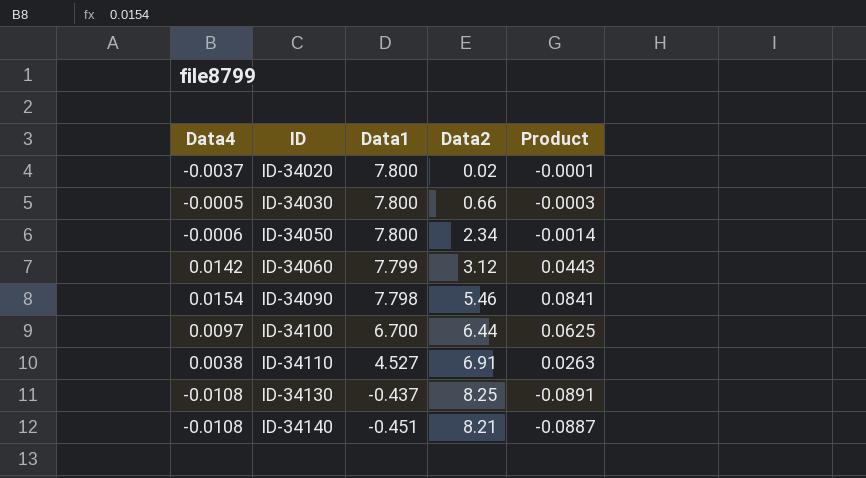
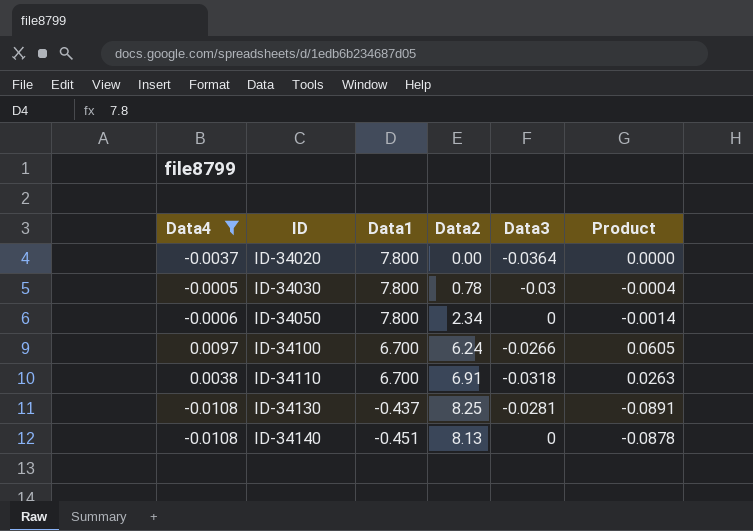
filter: none -> Data4 <= 0.0097
column Data3 | position: none -> 5
ID-34020 | Data2: 0.02 -> 0.00
ID-34020 | Product: -0.0001 -> 0.0000
ID-34030 | Data2: 0.66 -> 0.78
ID-34030 | Product: -0.0003 -> -0.0004
ID-34100 | Data2: 6.44 -> 6.24
ID-34100 | Product: 0.0625 -> 0.0605
ID-34110 | Data1: 4.527 -> 6.700
ID-34140 | Data2: 8.21 -> 8.13
ID-34140 | Product: -0.0887 -> -0.0878

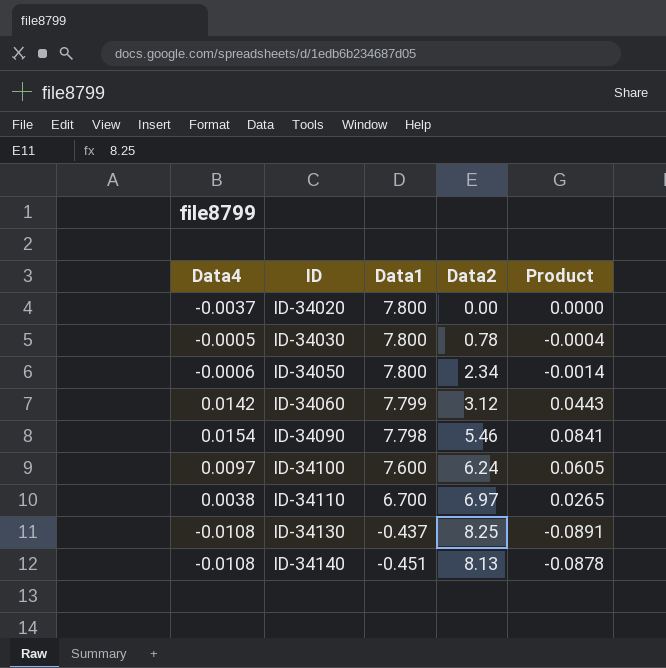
filter: Data4 <= 0.0097 -> none
column Data3 | position: 5 -> none
ID-34100 | Data1: 6.700 -> 7.600
ID-34110 | Data2: 6.91 -> 6.97
ID-34110 | Product: 0.0263 -> 0.0265

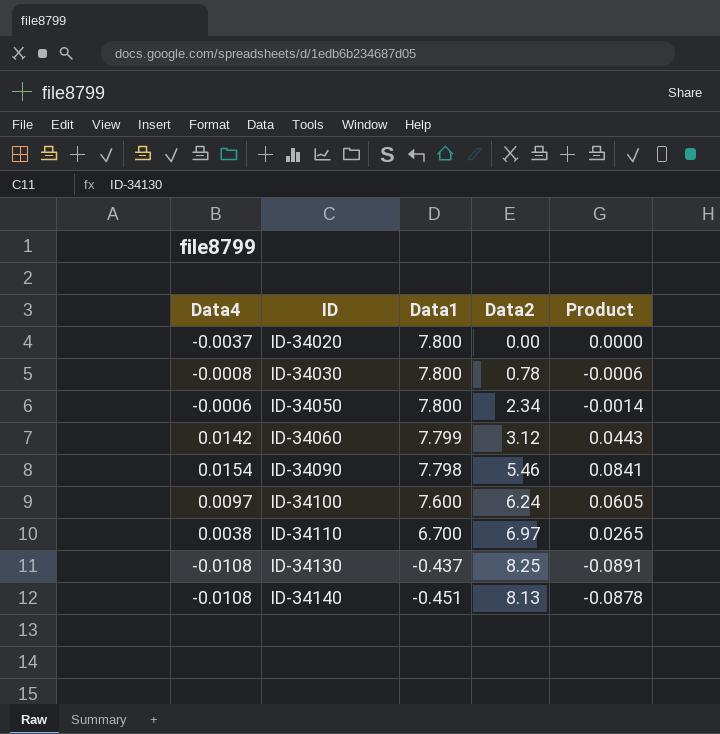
ID-34030 | Data4: -0.0005 -> -0.0008
ID-34030 | Product: -0.0004 -> -0.0006

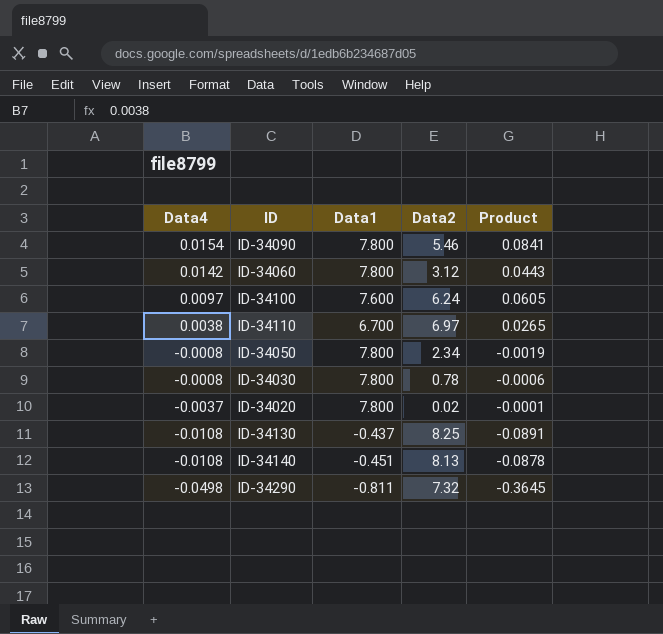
row order: ID ascending -> Data4 descending
ID-34090 | Data1: 7.798 -> 7.800
ID-34060 | Data1: 7.799 -> 7.800
ID-34050 | Data4: -0.0006 -> -0.0008
ID-34050 | Product: -0.0014 -> -0.0019
ID-34020 | Data2: 0.00 -> 0.02
ID-34020 | Product: 0.0000 -> -0.0001
row ID-34290: none -> -0.0498 | -0.811 | 7.32 | -0.3645

